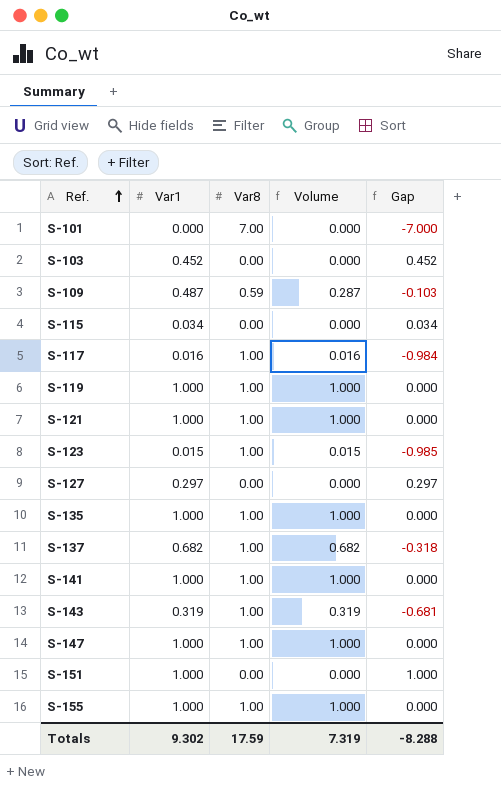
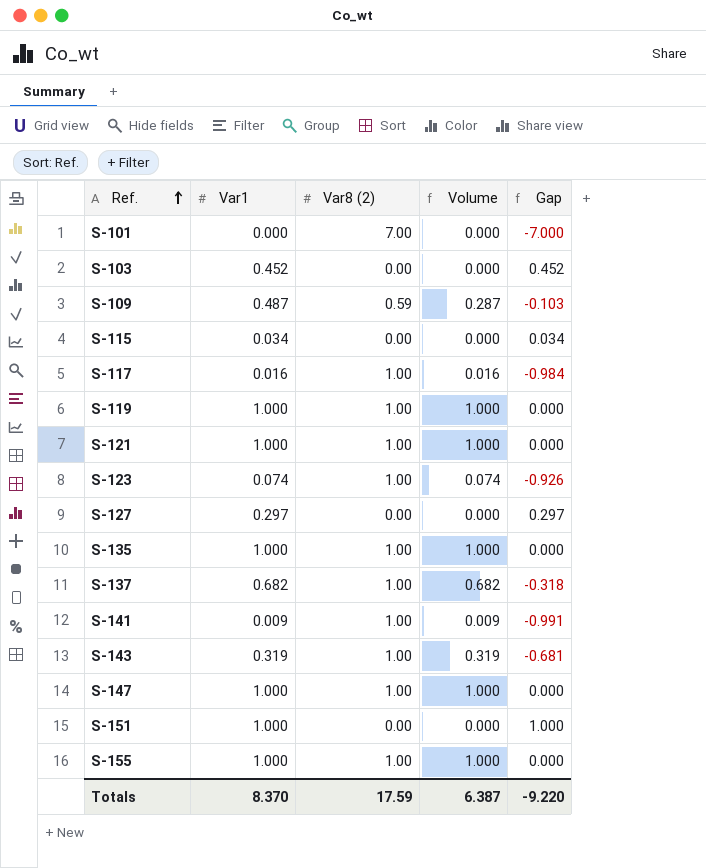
column name: Var8 -> Var8 (2)
S-123 | Var1: 0.015 -> 0.074
S-123 | Volume: 0.015 -> 0.074
S-123 | Gap: -0.985 -> -0.926
S-141 | Var1: 1.000 -> 0.009
S-141 | Volume: 1.000 -> 0.009
S-141 | Gap: 0.000 -> -0.991
Totals | Var1: 9.302 -> 8.370
Totals | Volume: 7.319 -> 6.387
Totals | Gap: -8.288 -> -9.220

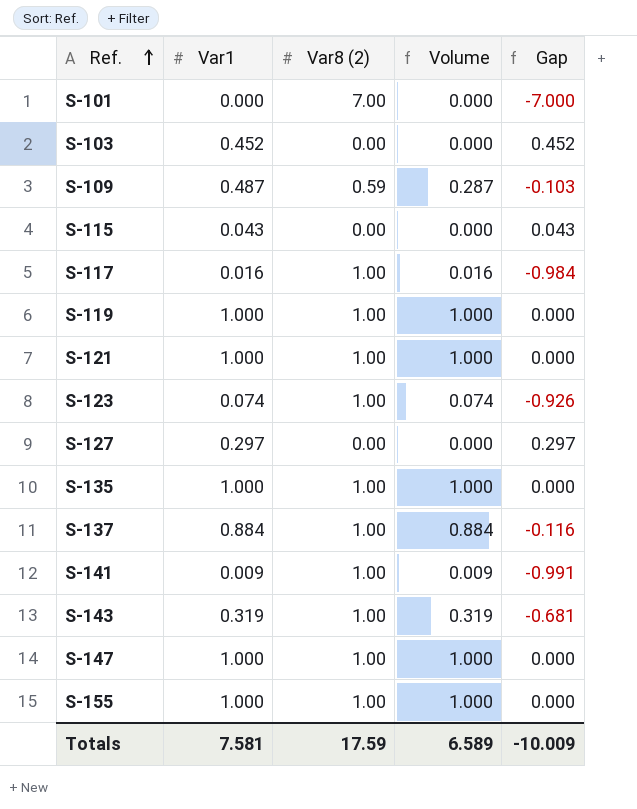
row S-151: 1.000 | 0.00 | 0.000 | 1.000 -> none
S-115 | Var1: 0.034 -> 0.043
S-115 | Gap: 0.034 -> 0.043
S-137 | Var1: 0.682 -> 0.884
S-137 | Volume: 0.682 -> 0.884
S-137 | Gap: -0.318 -> -0.116
Totals | Var1: 8.370 -> 7.581
Totals | Volume: 6.387 -> 6.589
Totals | Gap: -9.220 -> -10.009

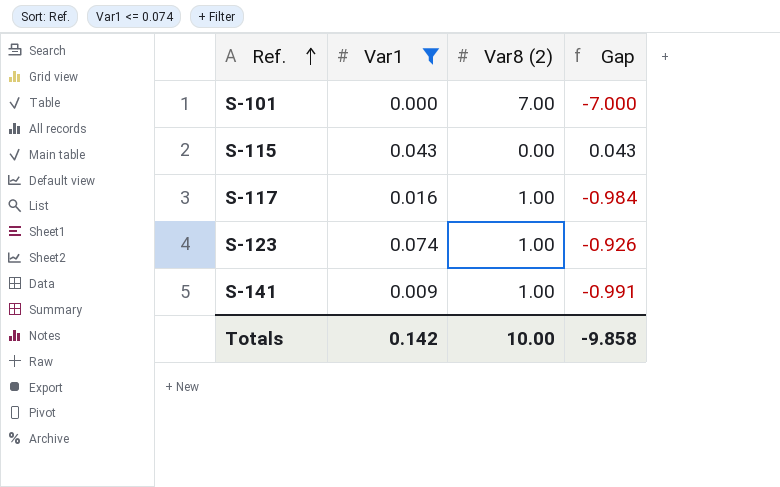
filter: none -> Var1 <= 0.074
column Volume | formula: [Var1] * [Var8 (2)] -> none
Totals | Var1: 7.581 -> 0.142
Totals | Var8 (2): 17.59 -> 10.00
Totals | Gap: -10.009 -> -9.858

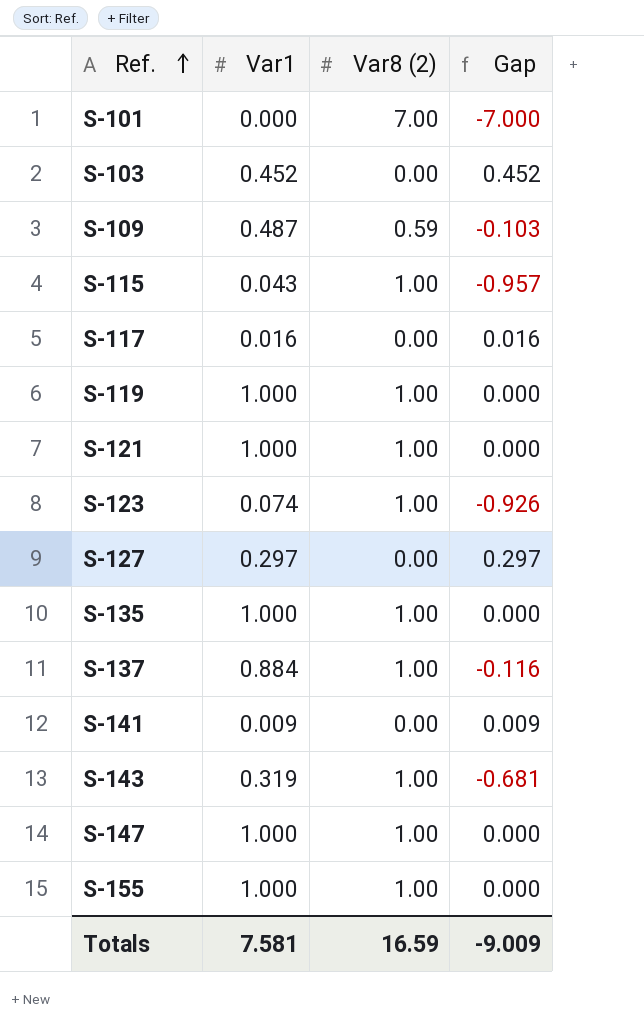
filter: Var1 <= 0.074 -> none
S-115 | Var8 (2): 0.00 -> 1.00
S-115 | Gap: 0.043 -> -0.957
S-117 | Var8 (2): 1.00 -> 0.00
S-117 | Gap: -0.984 -> 0.016
S-141 | Var8 (2): 1.00 -> 0.00
S-141 | Gap: -0.991 -> 0.009
Totals | Var1: 0.142 -> 7.581
Totals | Var8 (2): 10.00 -> 16.59
Totals | Gap: -9.858 -> -9.009

